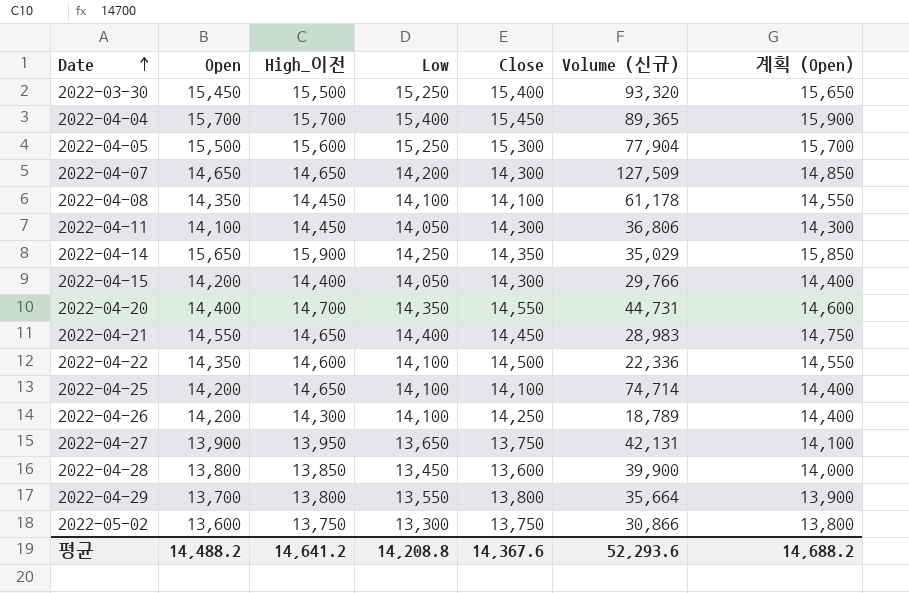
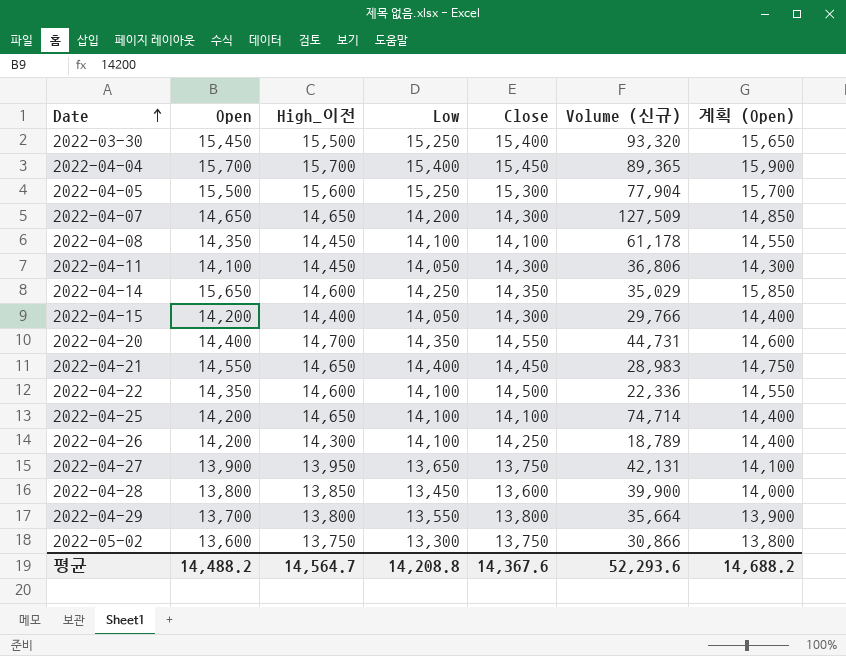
2022-04-14 | High_이전: 15,900 -> 14,600
평균 | High_이전: 14,641.2 -> 14,564.7

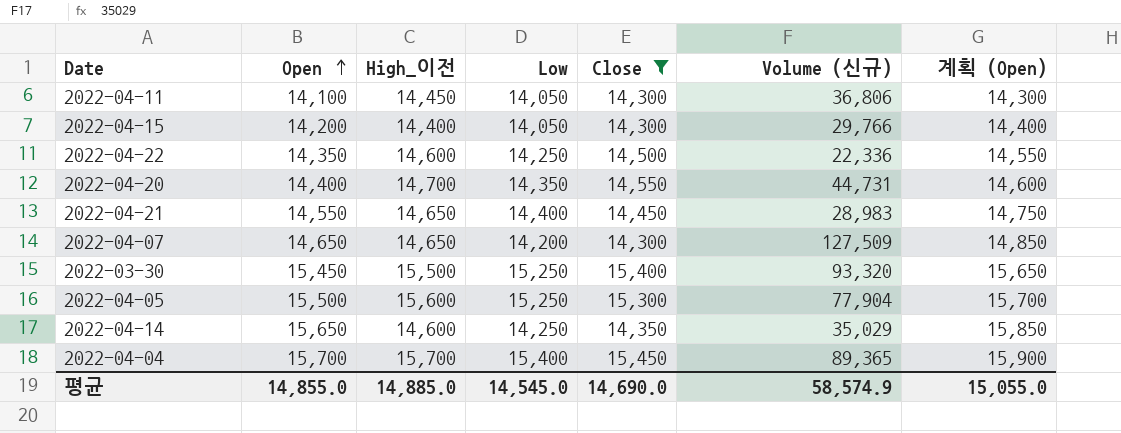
filter: none -> Close >= 14,300
row order: Date ascending -> Open ascending
2022-04-22 | Low: 14,100 -> 14,250
평균 | Open: 14,488.2 -> 14,855.0
평균 | High_이전: 14,564.7 -> 14,885.0
평균 | Low: 14,208.8 -> 14,545.0
평균 | Close: 14,367.6 -> 14,690.0
평균 | Volume (신규): 52,293.6 -> 58,574.9
평균 | 계획 (Open): 14,688.2 -> 15,055.0

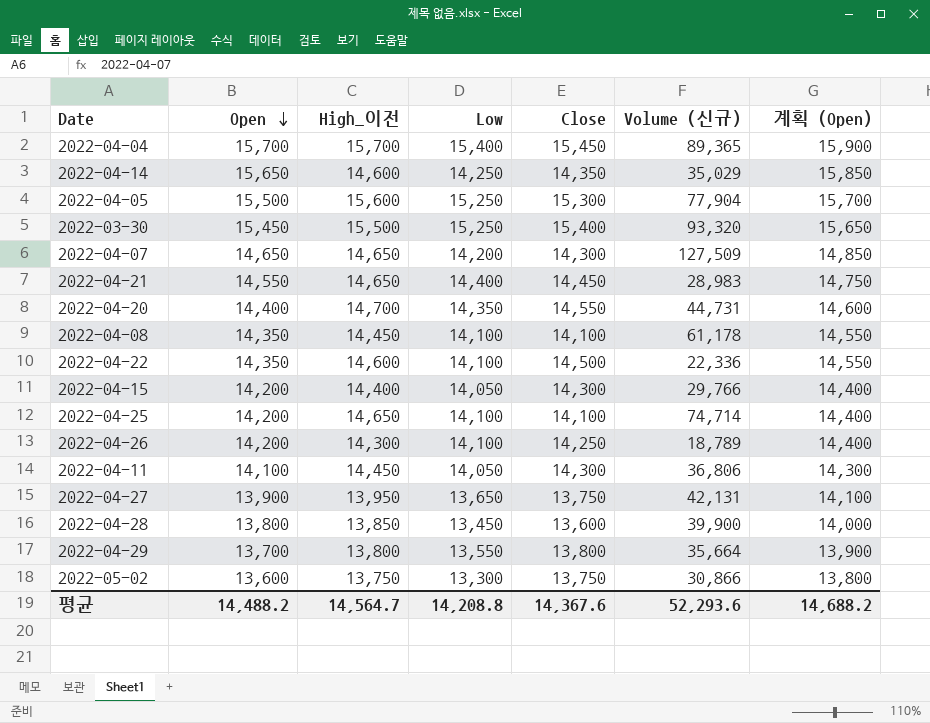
filter: Close >= 14,300 -> none
row order: Open ascending -> Open descending
2022-04-22 | Low: 14,250 -> 14,100
평균 | Open: 14,855.0 -> 14,488.2
평균 | High_이전: 14,885.0 -> 14,564.7
평균 | Low: 14,545.0 -> 14,208.8
평균 | Close: 14,690.0 -> 14,367.6
평균 | Volume (신규): 58,574.9 -> 52,293.6
평균 | 계획 (Open): 15,055.0 -> 14,688.2

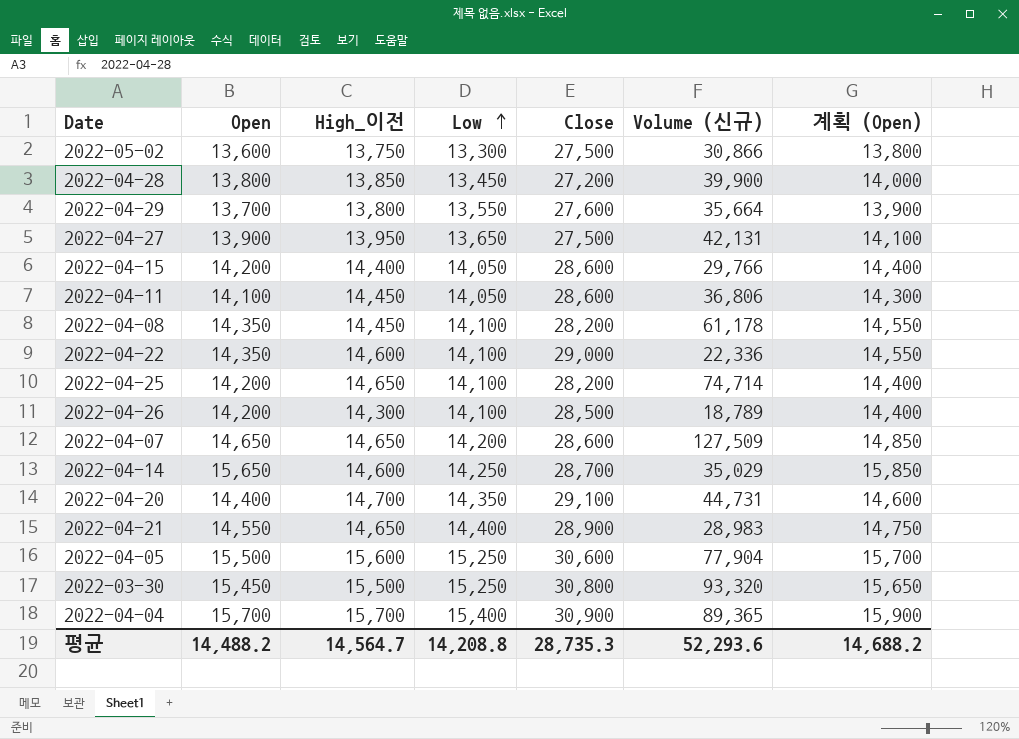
row order: Open descending -> Low ascending
2022-05-02 | Close: 13,750 -> 27,500
2022-04-28 | Close: 13,600 -> 27,200
2022-04-29 | Close: 13,800 -> 27,600
2022-04-27 | Close: 13,750 -> 27,500
2022-04-15 | Close: 14,300 -> 28,600
2022-04-11 | Close: 14,300 -> 28,600
2022-04-08 | Close: 14,100 -> 28,200
2022-04-22 | Close: 14,500 -> 29,000
2022-04-25 | Close: 14,100 -> 28,200
2022-04-26 | Close: 14,250 -> 28,500
2022-04-07 | Close: 14,300 -> 28,600
2022-04-14 | Close: 14,350 -> 28,700
2022-04-20 | Close: 14,550 -> 29,100
2022-04-21 | Close: 14,450 -> 28,900
2022-04-05 | Close: 15,300 -> 30,600
2022-03-30 | Close: 15,400 -> 30,800
2022-04-04 | Close: 15,450 -> 30,900
평균 | Close: 14,367.6 -> 28,735.3

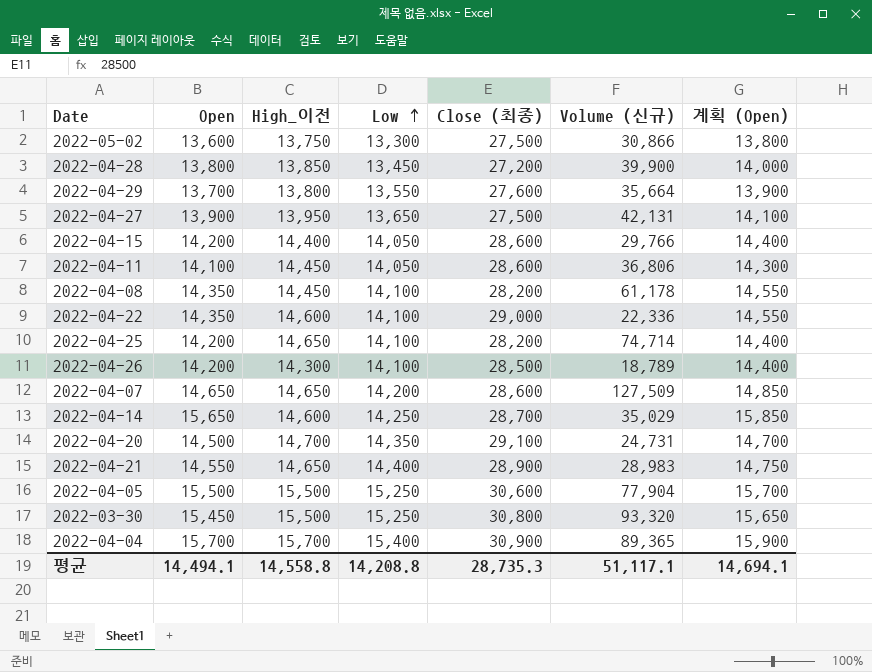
column name: Close -> Close (최종)
2022-04-20 | Open: 14,400 -> 14,500
2022-04-20 | Volume (신규): 44,731 -> 24,731
2022-04-20 | 계획 (Open): 14,600 -> 14,700
2022-04-05 | High_이전: 15,600 -> 15,500
평균 | Open: 14,488.2 -> 14,494.1
평균 | High_이전: 14,564.7 -> 14,558.8
평균 | Volume (신규): 52,293.6 -> 51,117.1
평균 | 계획 (Open): 14,688.2 -> 14,694.1

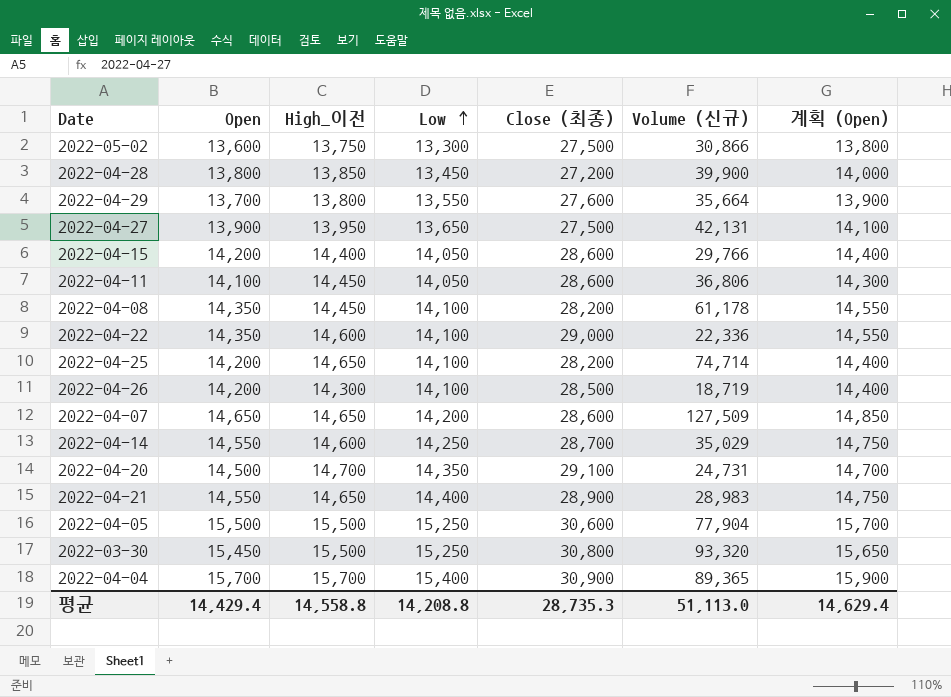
2022-04-26 | Volume (신규): 18,789 -> 18,719
2022-04-14 | Open: 15,650 -> 14,550
2022-04-14 | 계획 (Open): 15,850 -> 14,750
평균 | Open: 14,494.1 -> 14,429.4
평균 | Volume (신규): 51,117.1 -> 51,113.0
평균 | 계획 (Open): 14,694.1 -> 14,629.4

